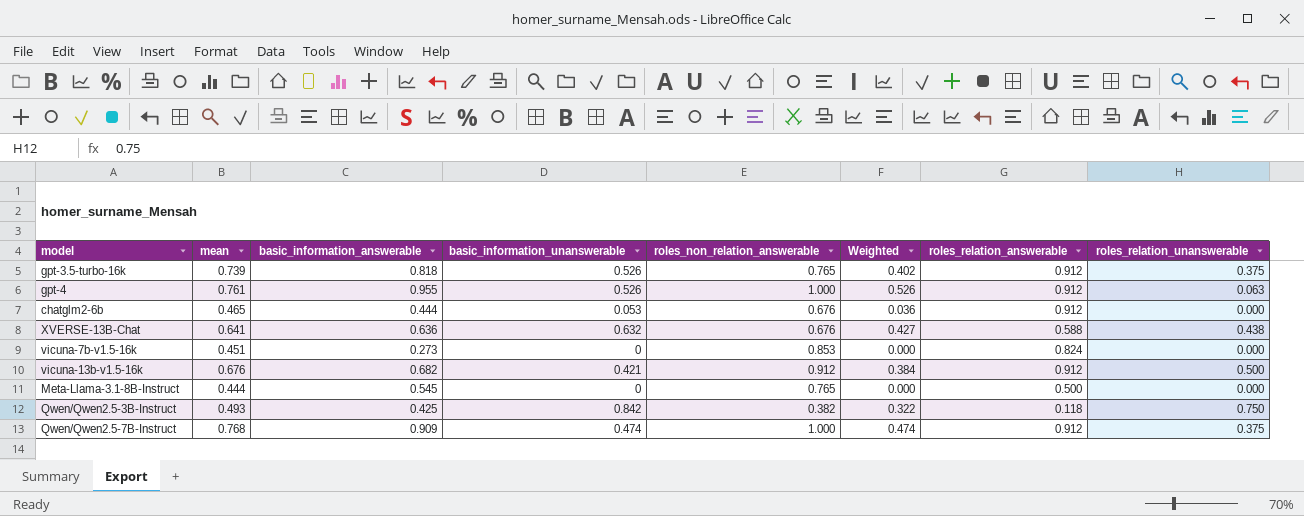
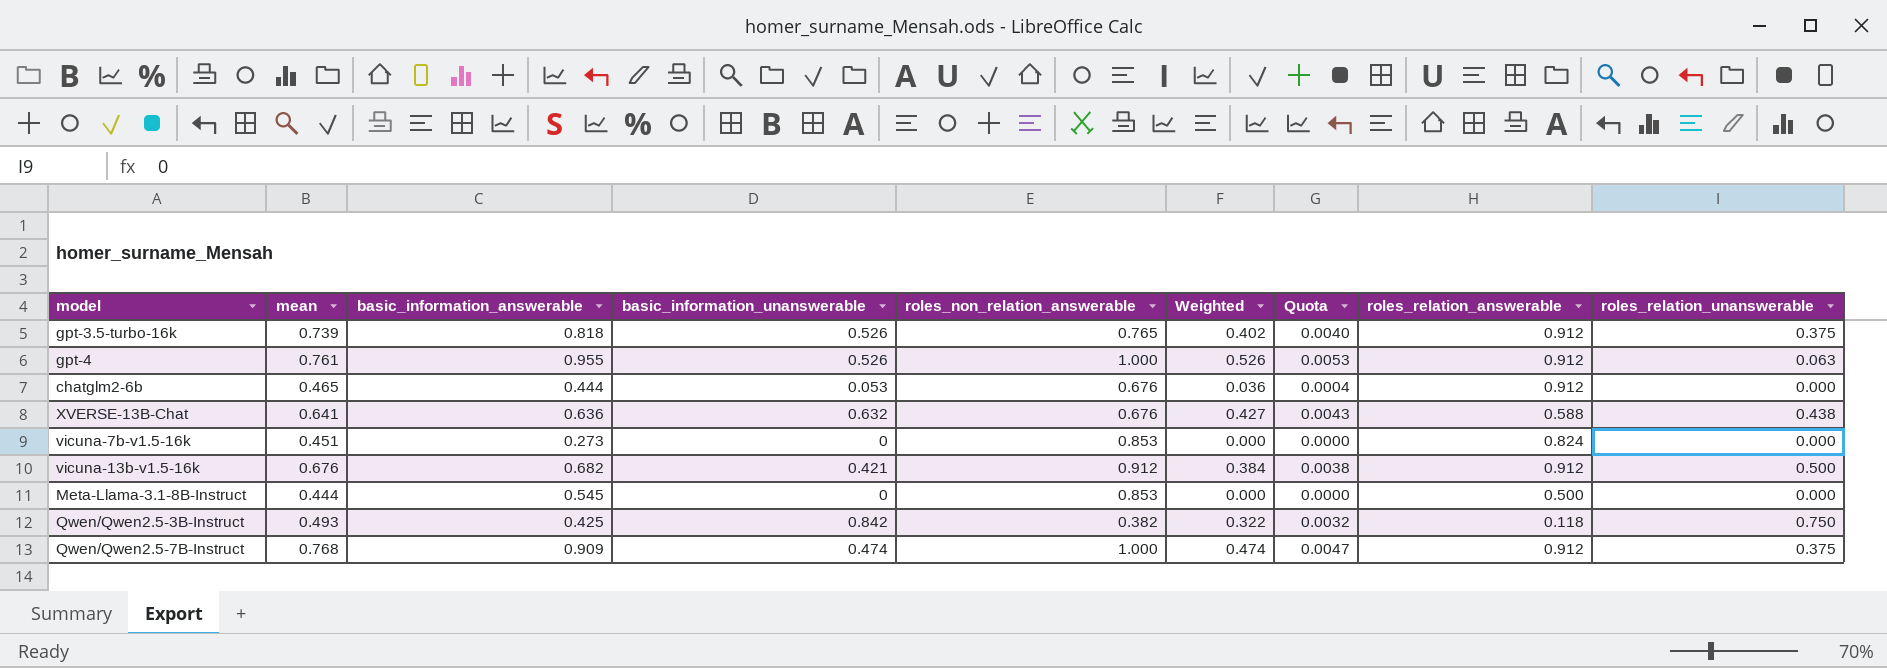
column Quota | formula: none -> [Weighted] * 0.01
Meta-Llama-3.1-8B-Instruct | roles_non_relation_answerable: 0.765 -> 0.853

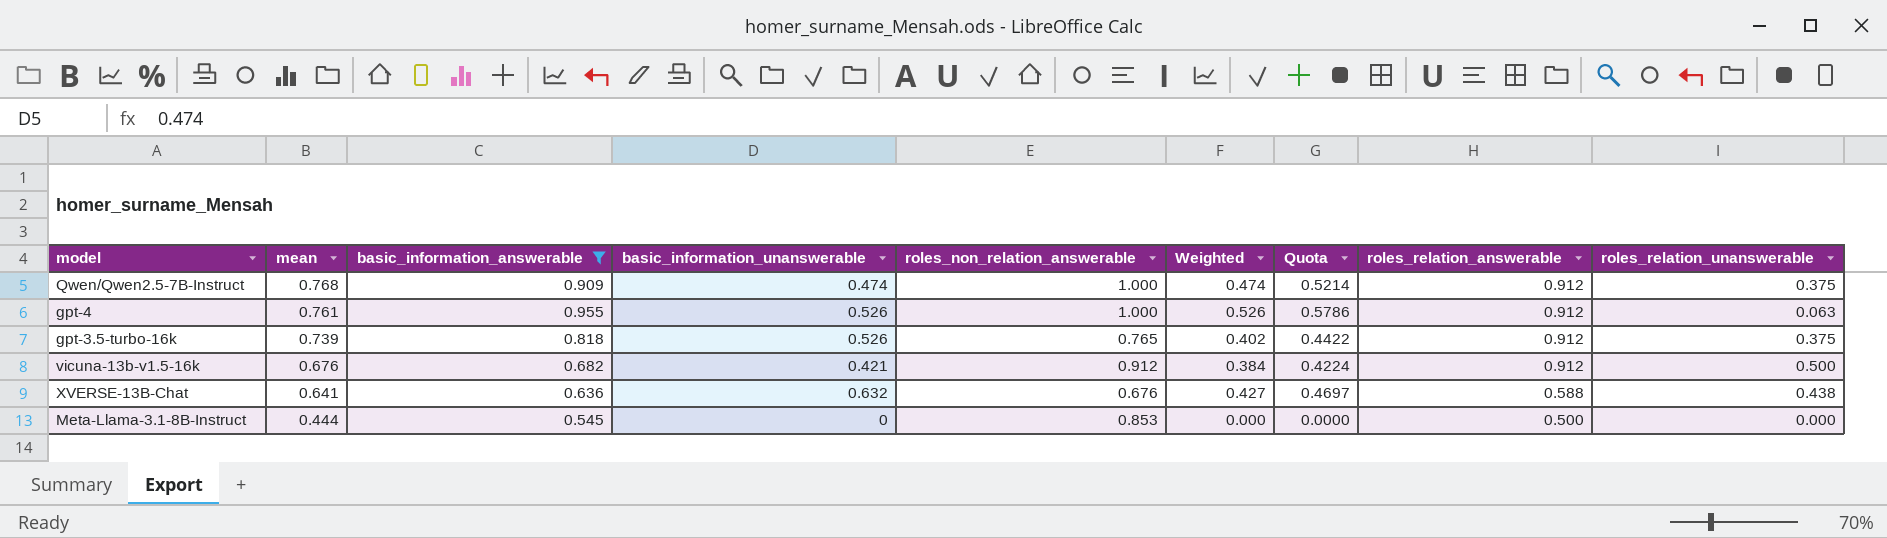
filter: none -> basic_information_answerable >= 0.545
row order: none -> mean descending
column Quota | formula: [Weighted] * 0.01 -> [Weighted] * 1.1

